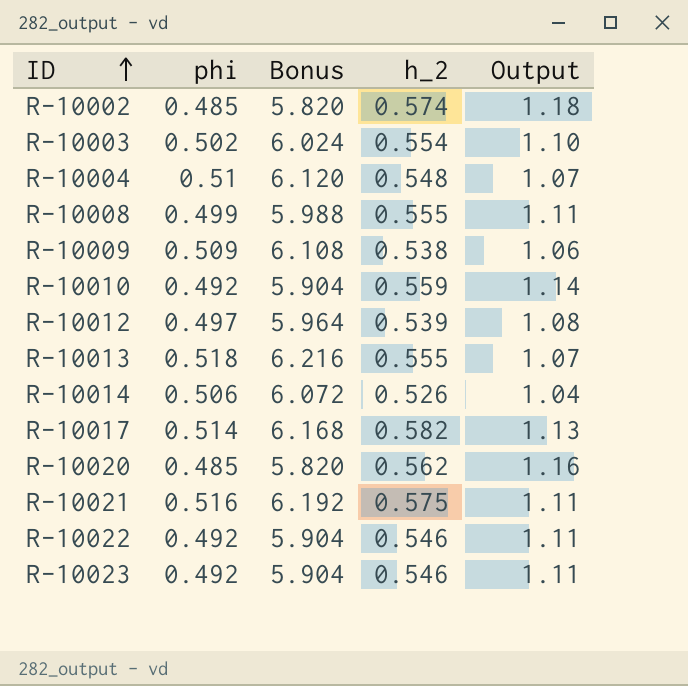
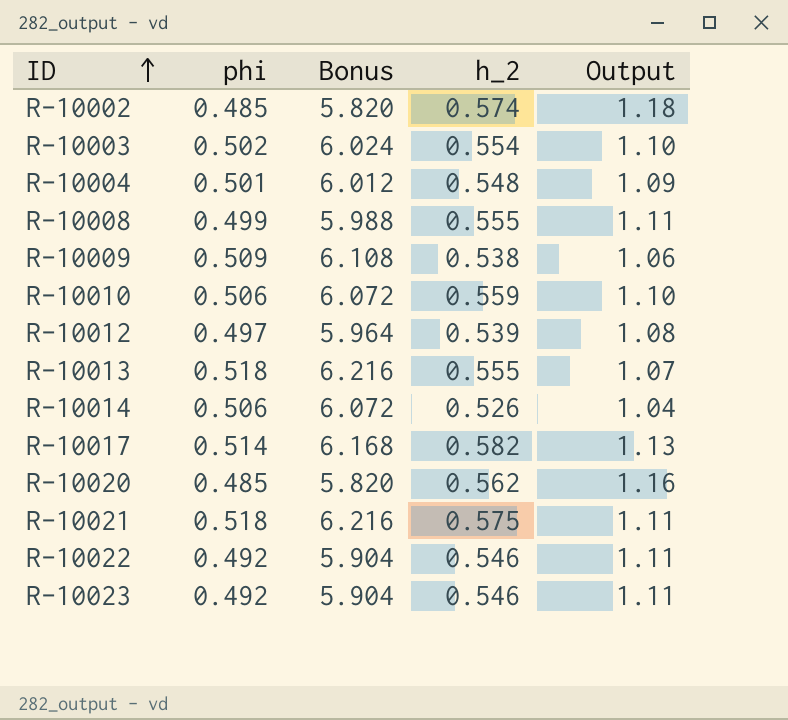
R-10004 | phi: 0.51 -> 0.501
R-10004 | Bonus: 6.120 -> 6.012
R-10004 | Output: 1.07 -> 1.09
R-10010 | phi: 0.492 -> 0.506
R-10010 | Bonus: 5.904 -> 6.072
R-10010 | Output: 1.14 -> 1.10
R-10021 | phi: 0.516 -> 0.518
R-10021 | Bonus: 6.192 -> 6.216

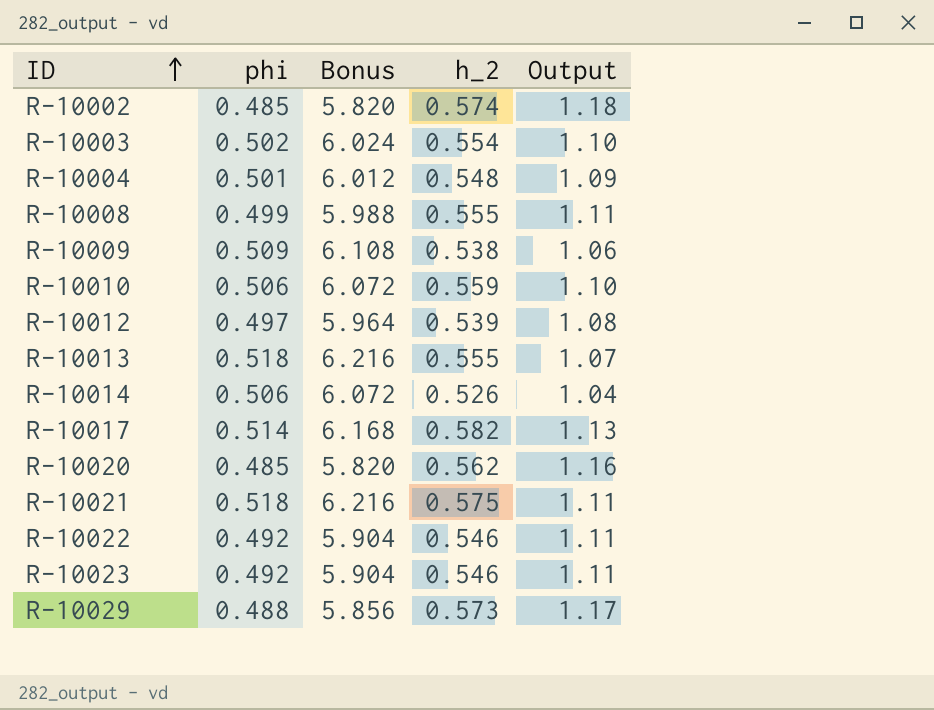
row R-10029: none -> 0.488 | 5.856 | 0.573 | 1.17

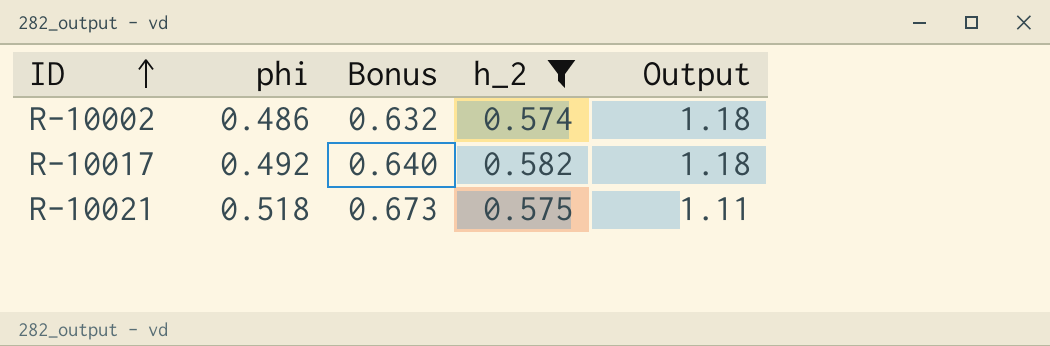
filter: none -> h_2 >= 0.574
column Bonus | formula: [phi] * 12 -> [phi] * 1.3
R-10002 | phi: 0.485 -> 0.486
R-10017 | phi: 0.514 -> 0.492
R-10017 | Output: 1.13 -> 1.18

